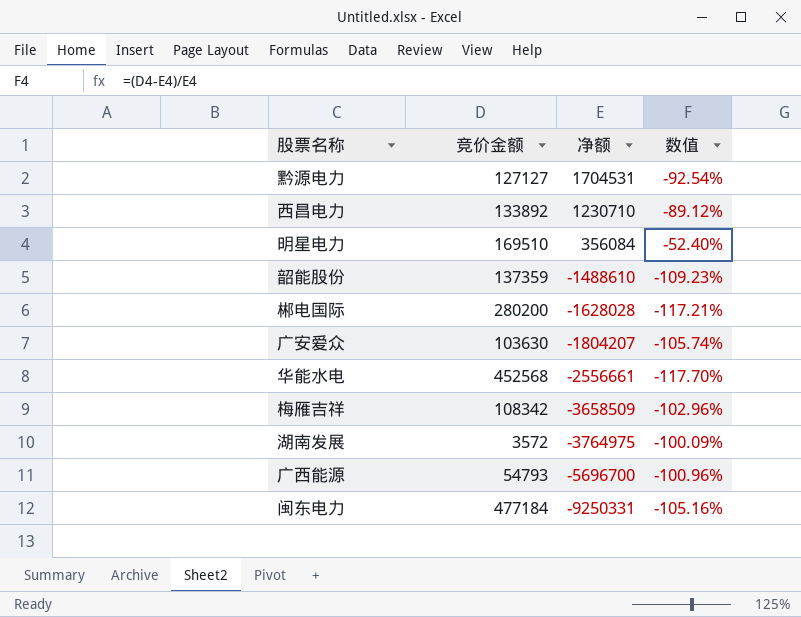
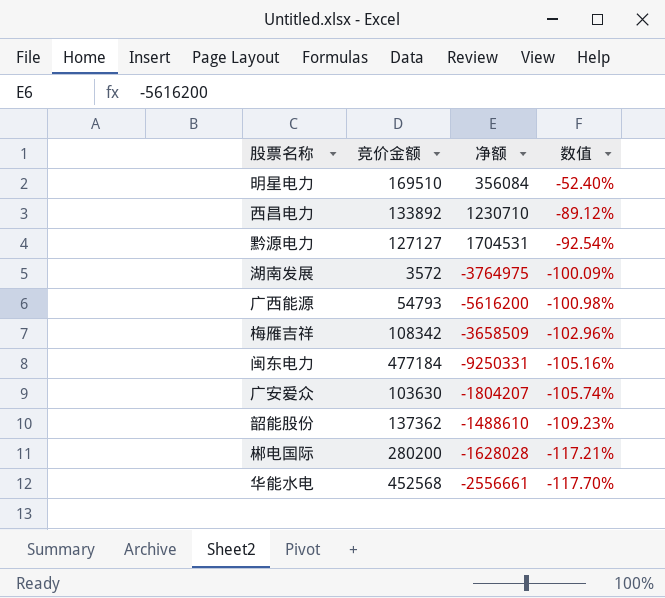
row order: 净额 descending -> 数值 descending
广西能源 | 净额: -5696700 -> -5616200
广西能源 | 数值: -100.96% -> -100.98%
韶能股份 | 竞价金额: 137359 -> 137362

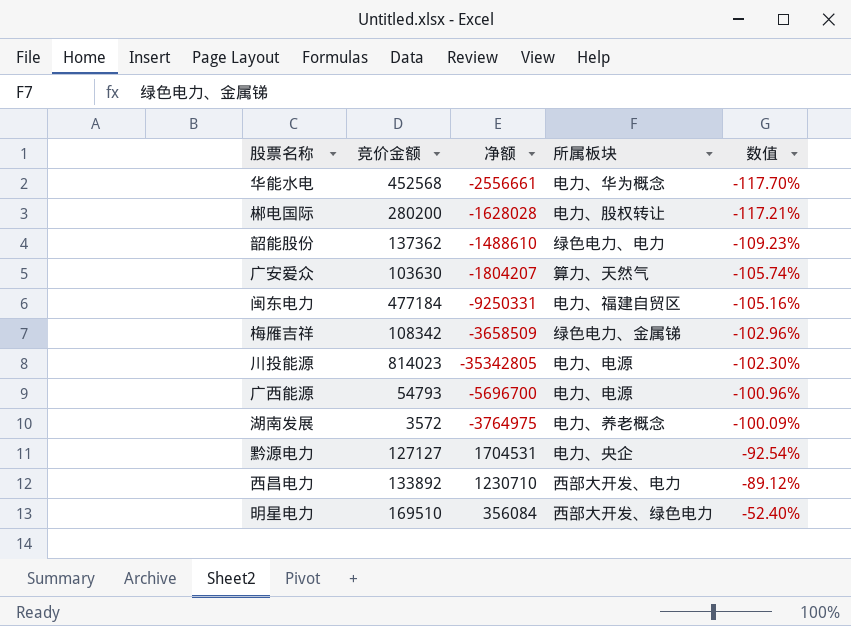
row order: 数值 descending -> 数值 ascending
column 所属板块 | position: none -> 4
row 川投能源: none -> 814023 | -35342805 | 电力、电源 | -102.30%
广西能源 | 净额: -5616200 -> -5696700
广西能源 | 数值: -100.98% -> -100.96%

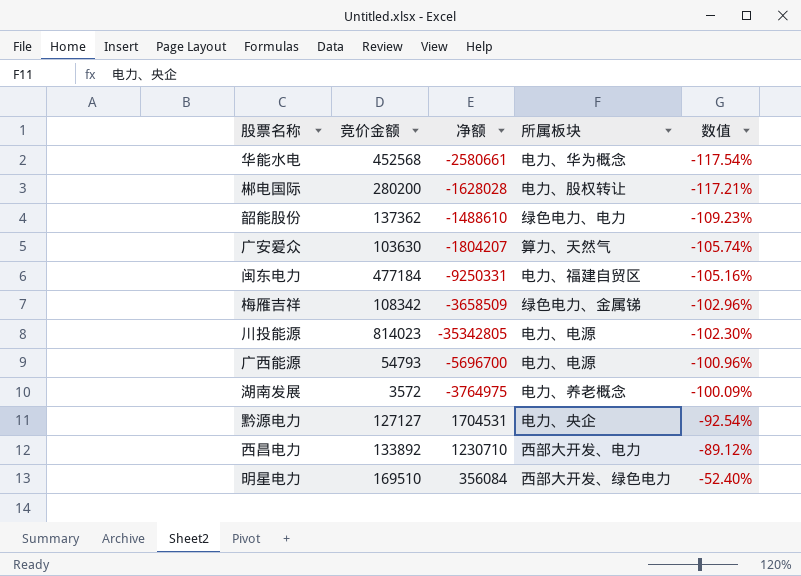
华能水电 | 净额: -2556661 -> -2580661
华能水电 | 数值: -117.70% -> -117.54%

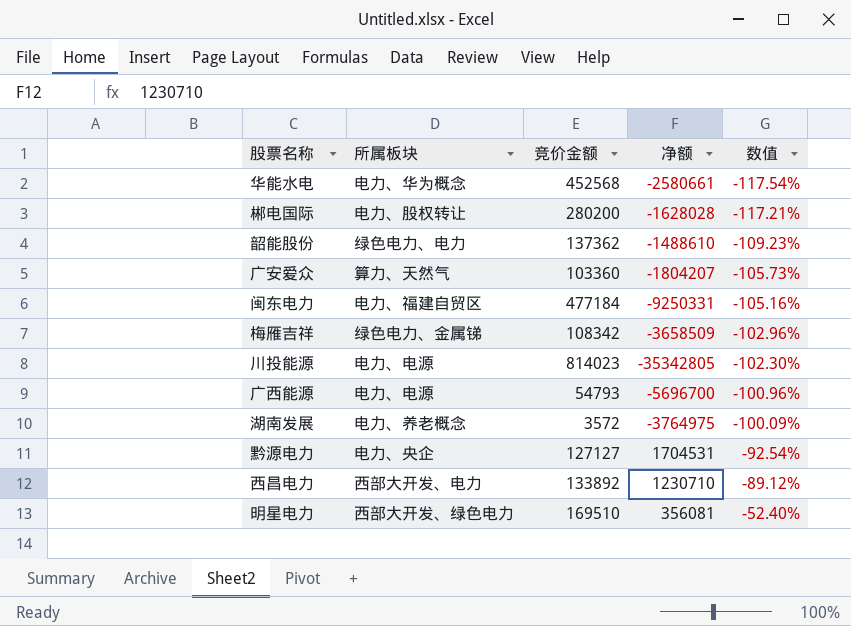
column 所属板块 | position: 4 -> 2
广安爱众 | 竞价金额: 103630 -> 103360
广安爱众 | 数值: -105.74% -> -105.73%
明星电力 | 净额: 356084 -> 356081

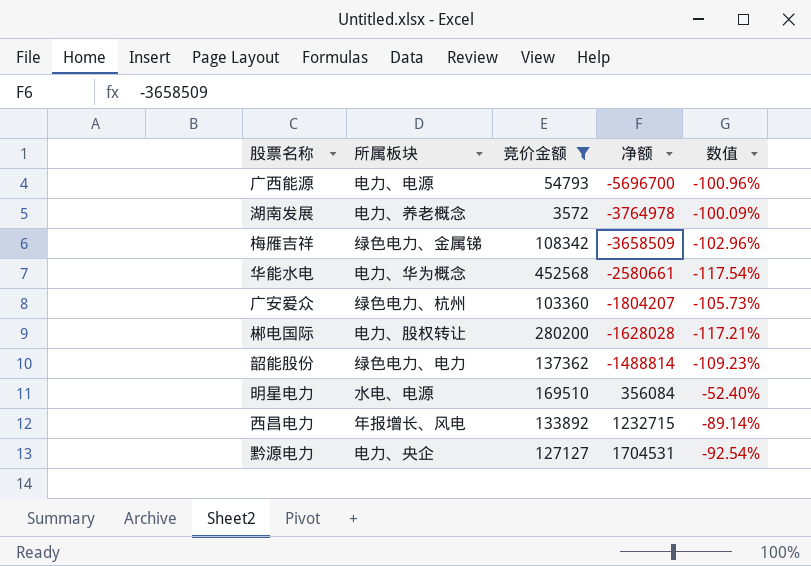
filter: none -> 竞价金额 <= 452568
row order: 数值 ascending -> 净额 ascending
湖南发展 | 净额: -3764975 -> -3764978
广安爱众 | 所属板块: 算力、天然气 -> 绿色电力、杭州
韶能股份 | 净额: -1488610 -> -1488814
明星电力 | 所属板块: 西部大开发、绿色电力 -> 水电、电源
明星电力 | 净额: 356081 -> 356084
西昌电力 | 所属板块: 西部大开发、电力 -> 年报增长、风电
西昌电力 | 净额: 1230710 -> 1232715
西昌电力 | 数值: -89.12% -> -89.14%

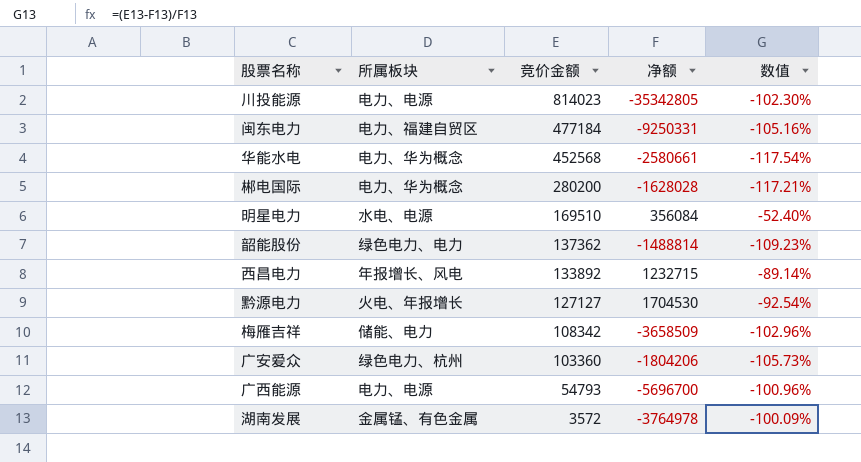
filter: 竞价金额 <= 452568 -> none
row order: 净额 ascending -> 竞价金额 descending
郴电国际 | 所属板块: 电力、股权转让 -> 电力、华为概念
黔源电力 | 所属板块: 电力、央企 -> 火电、年报增长
黔源电力 | 净额: 1704531 -> 1704530
梅雁吉祥 | 所属板块: 绿色电力、金属锑 -> 储能、电力
广安爱众 | 净额: -1804207 -> -1804206
湖南发展 | 所属板块: 电力、养老概念 -> 金属锰、有色金属

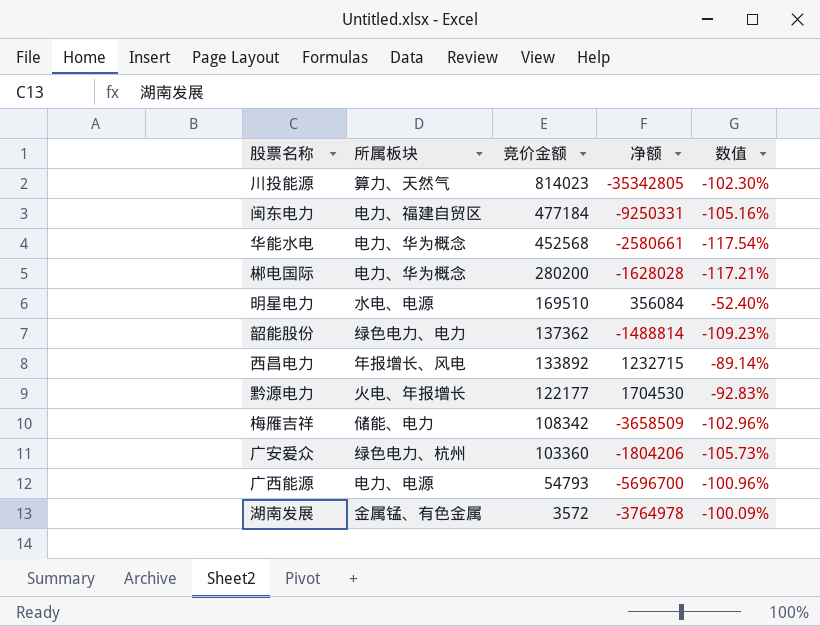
川投能源 | 所属板块: 电力、电源 -> 算力、天然气
黔源电力 | 竞价金额: 127127 -> 122177
黔源电力 | 数值: -92.54% -> -92.83%

